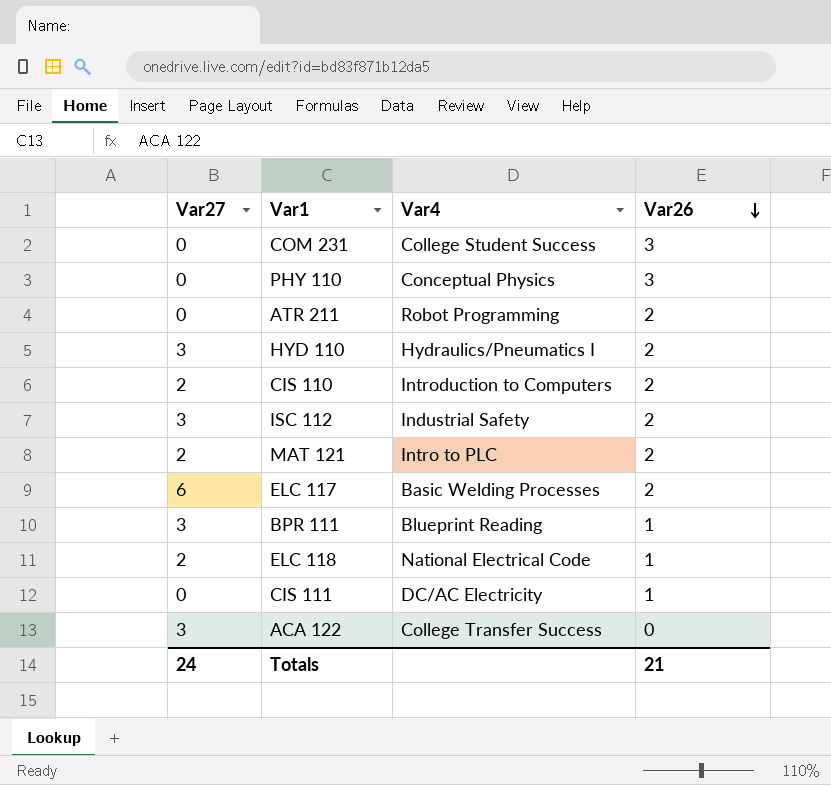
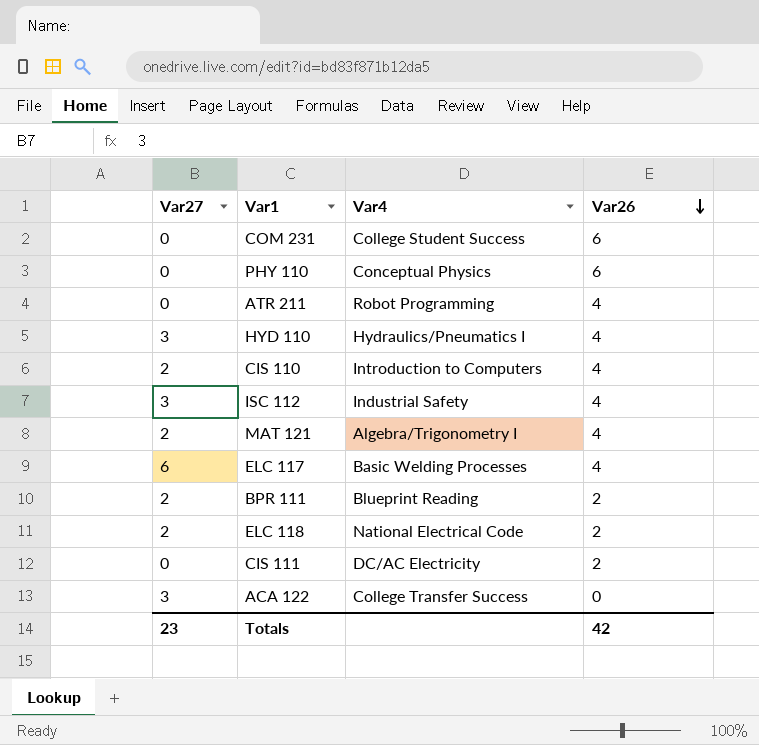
COM 231 | Var26: 3 -> 6
PHY 110 | Var26: 3 -> 6
ATR 211 | Var26: 2 -> 4
HYD 110 | Var26: 2 -> 4
CIS 110 | Var26: 2 -> 4
ISC 112 | Var26: 2 -> 4
MAT 121 | Var4: Intro to PLC -> Algebra/Trigonometry I
MAT 121 | Var26: 2 -> 4
ELC 117 | Var26: 2 -> 4
BPR 111 | Var27: 3 -> 2
BPR 111 | Var26: 1 -> 2
ELC 118 | Var26: 1 -> 2
CIS 111 | Var26: 1 -> 2
Totals | Var27: 24 -> 23
Totals | Var26: 21 -> 42

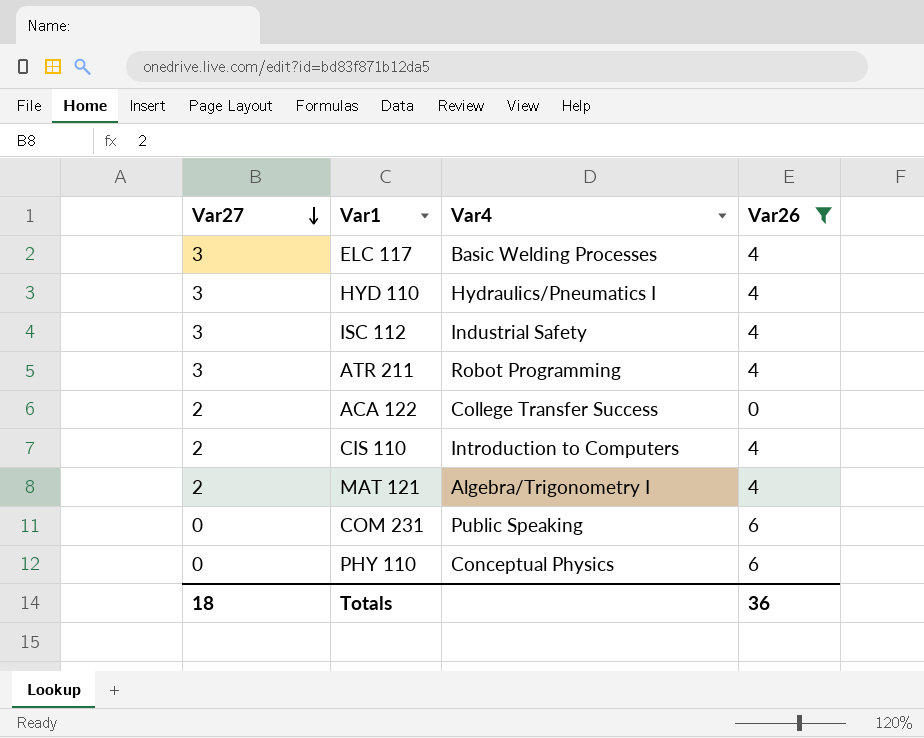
filter: none -> Var26 != 2
row order: Var26 descending -> Var27 descending
ELC 117 | Var27: 6 -> 3
ATR 211 | Var27: 0 -> 3
ACA 122 | Var27: 3 -> 2
COM 231 | Var4: College Student Success -> Public Speaking
Totals | Var27: 23 -> 18
Totals | Var26: 42 -> 36

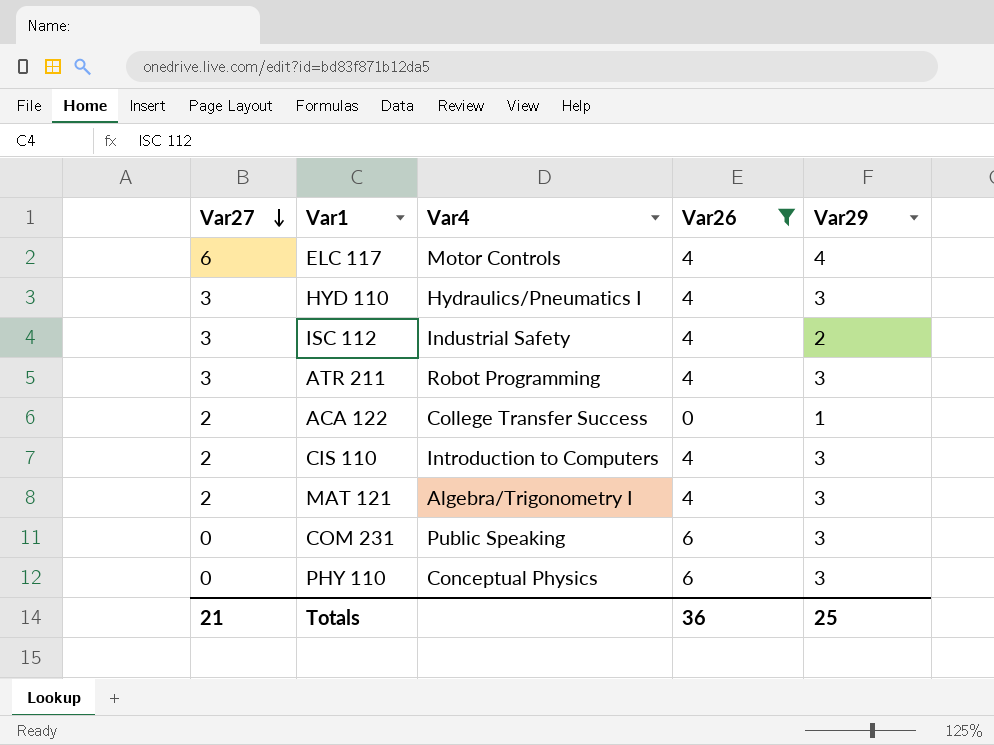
column Var29 | position: none -> 5
ELC 117 | Var27: 3 -> 6
ELC 117 | Var4: Basic Welding Processes -> Motor Controls
Totals | Var27: 18 -> 21

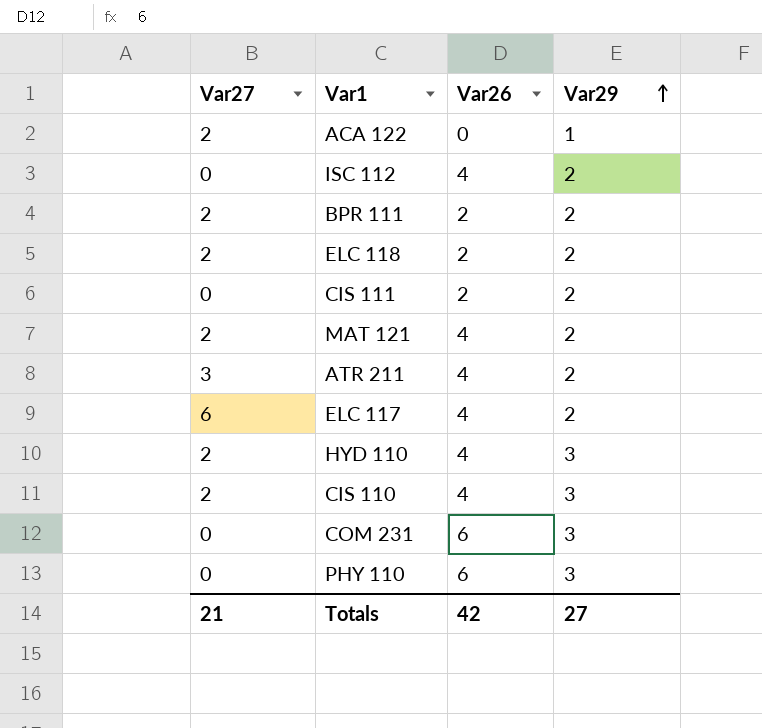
filter: Var26 != 2 -> none
row order: Var27 descending -> Var29 ascending
column Var4 | position: 3 -> none
ISC 112 | Var27: 3 -> 0
MAT 121 | Var29: 3 -> 2
ATR 211 | Var29: 3 -> 2
ELC 117 | Var29: 4 -> 2
HYD 110 | Var27: 3 -> 2
Totals | Var26: 36 -> 42
Totals | Var29: 25 -> 27

